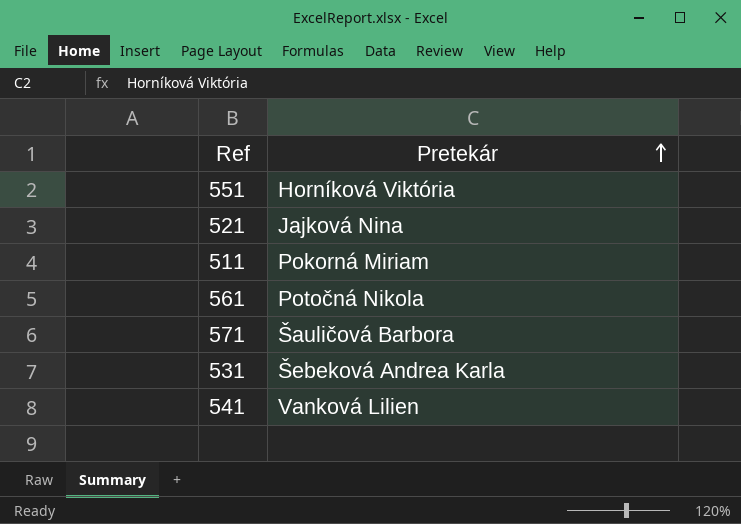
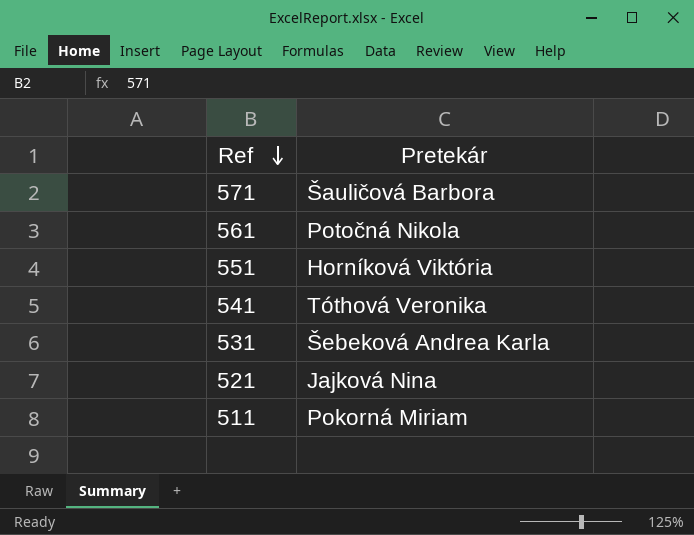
row order: Pretekár ascending -> Ref descending
541 | Pretekár: Vanková Lilien -> Tóthová Veronika

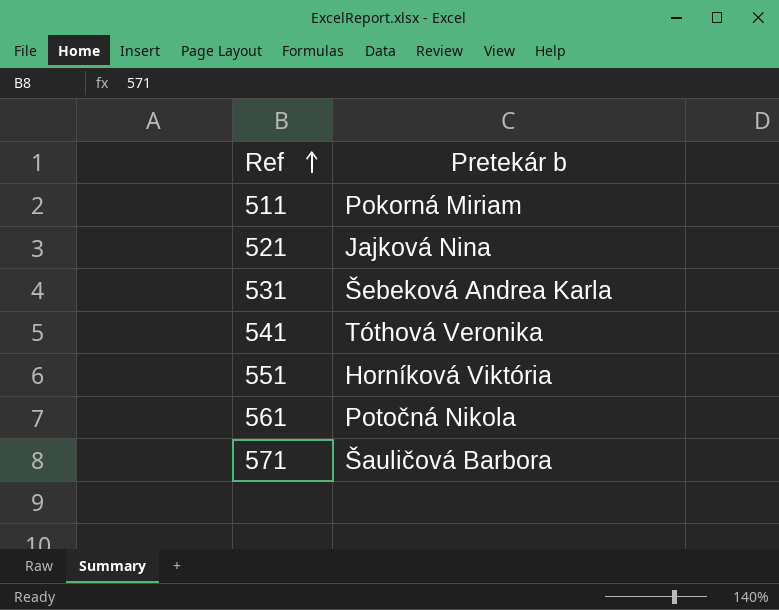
row order: Ref descending -> Ref ascending
column name: Pretekár -> Pretekár b

